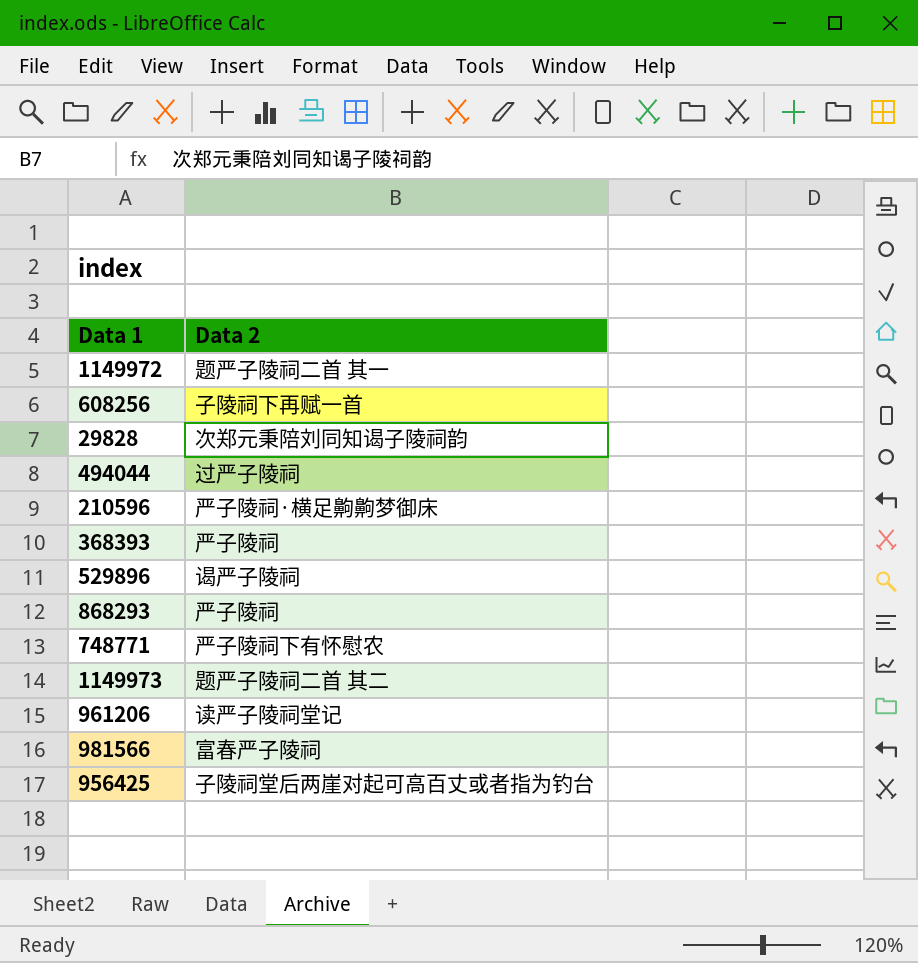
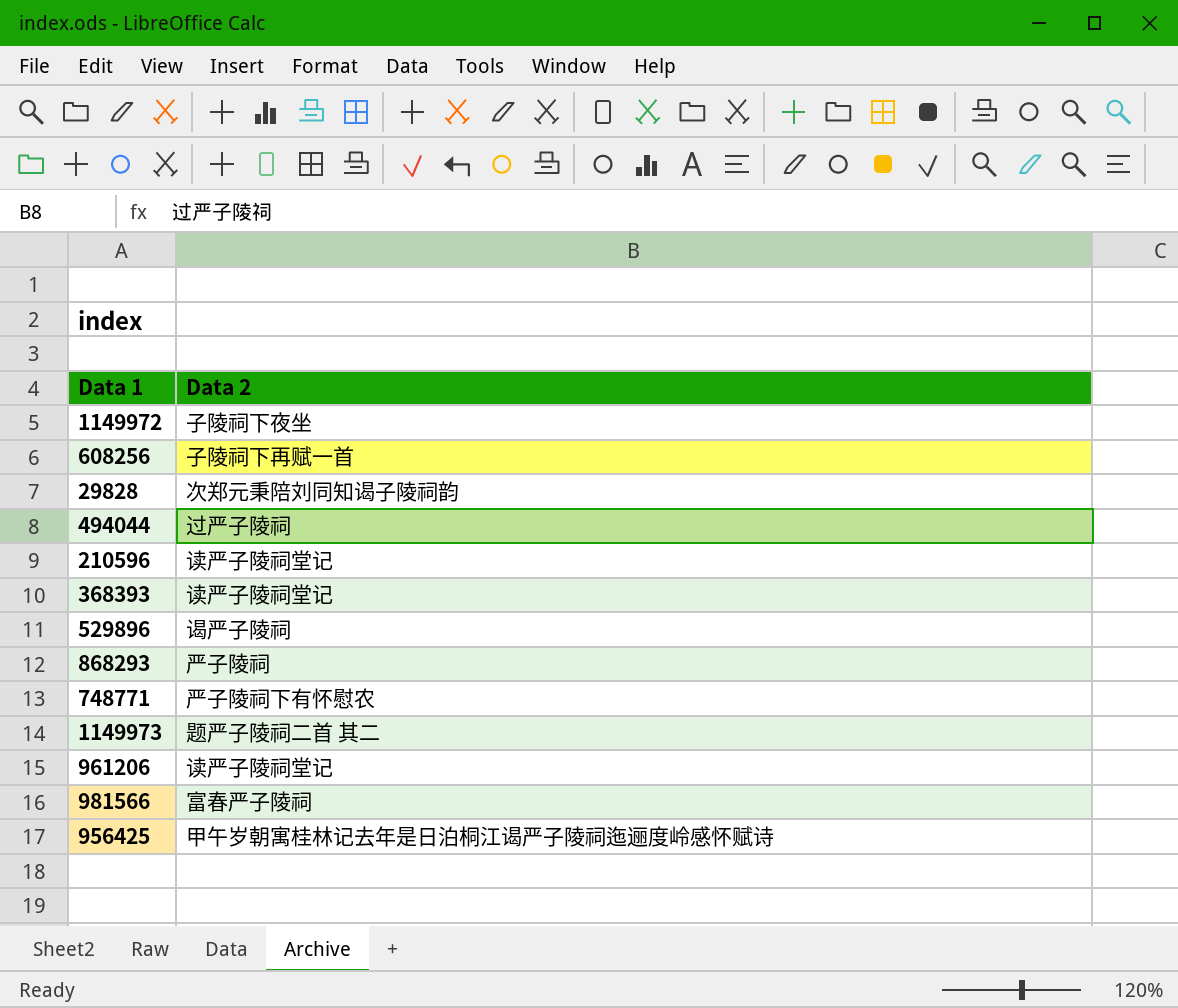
1149972 | Data 2: 题严子陵祠二首 其一 -> 子陵祠下夜坐
210596 | Data 2: 严子陵祠·横足齁齁梦御床 -> 读严子陵祠堂记
368393 | Data 2: 严子陵祠 -> 读严子陵祠堂记
956425 | Data 2: 子陵祠堂后两崖对起可高百丈或者指为钓台 -> 甲午岁朝寓桂林记去年是日泊桐江谒严子陵祠迤逦度岭感怀赋诗

